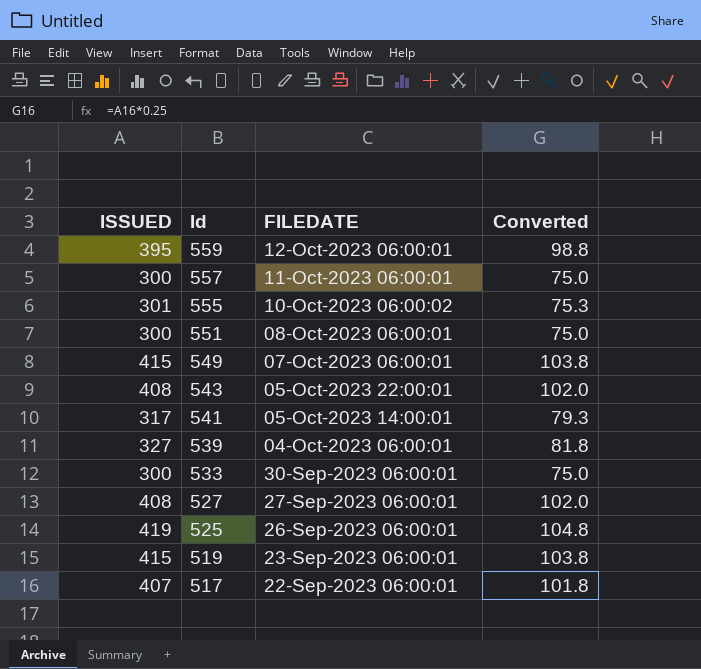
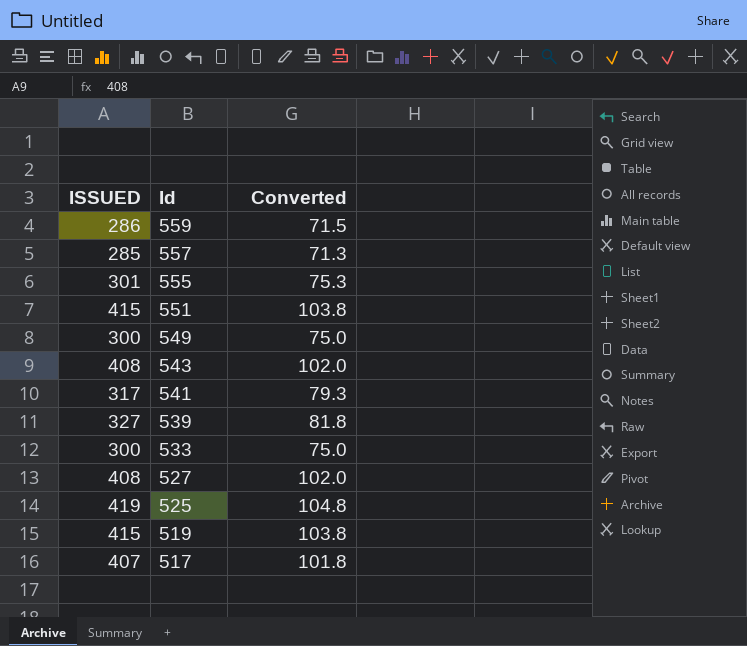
column FILEDATE | position: 3 -> none
559 | ISSUED: 395 -> 286
559 | Converted: 98.8 -> 71.5
557 | ISSUED: 300 -> 285
557 | Converted: 75.0 -> 71.3
551 | ISSUED: 300 -> 415
551 | Converted: 75.0 -> 103.8
549 | ISSUED: 415 -> 300
549 | Converted: 103.8 -> 75.0

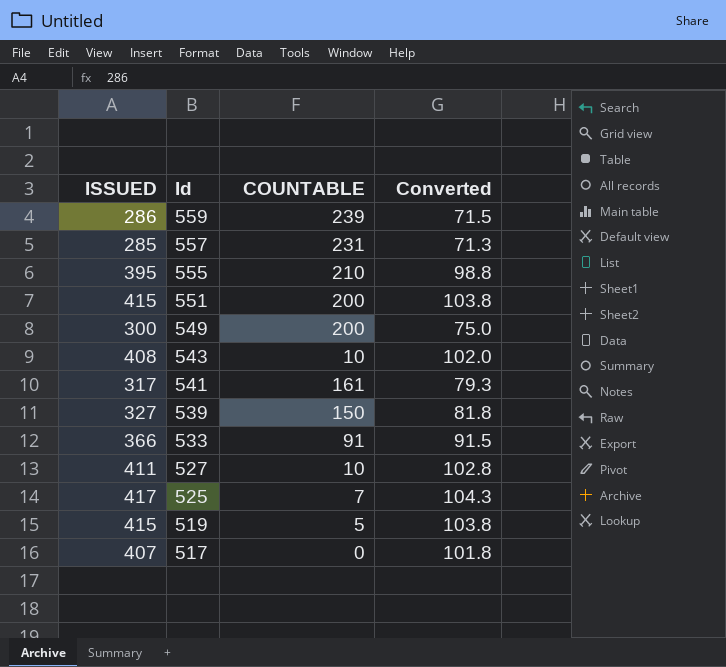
column COUNTABLE | position: none -> 3
555 | ISSUED: 301 -> 395
555 | Converted: 75.3 -> 98.8
533 | ISSUED: 300 -> 366
533 | Converted: 75.0 -> 91.5
527 | ISSUED: 408 -> 411
527 | Converted: 102.0 -> 102.8
525 | ISSUED: 419 -> 417
525 | Converted: 104.8 -> 104.3

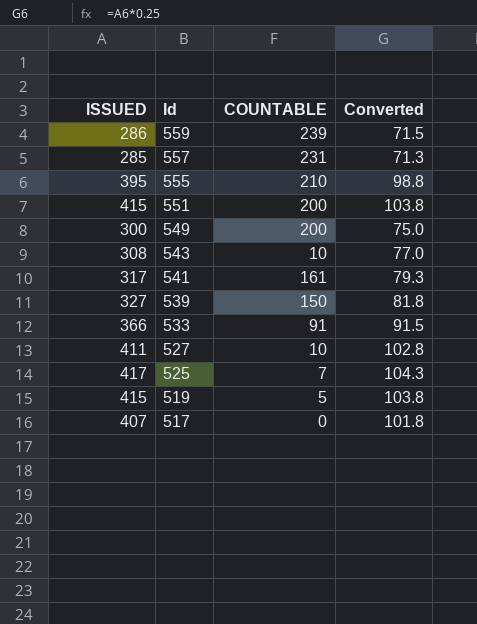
543 | ISSUED: 408 -> 308
543 | Converted: 102.0 -> 77.0

